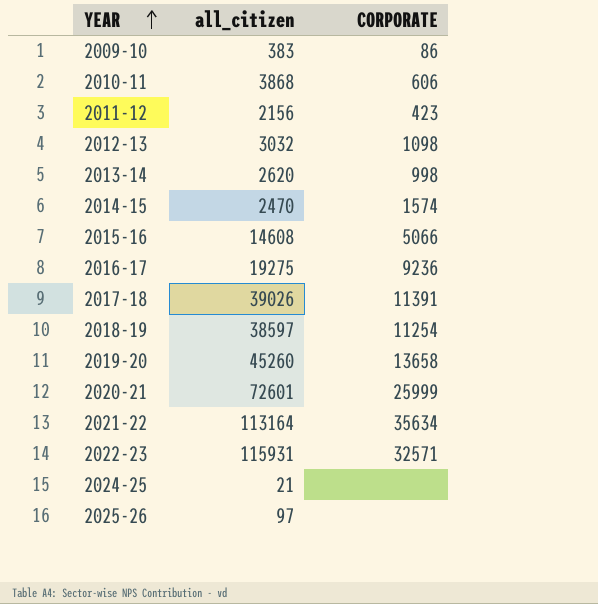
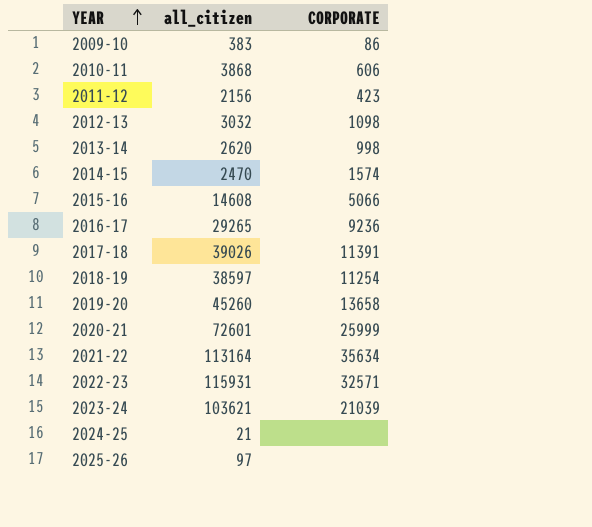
2016-17 | all_citizen: 19275 -> 29265
row 2023-24: none -> 103621 | 21039

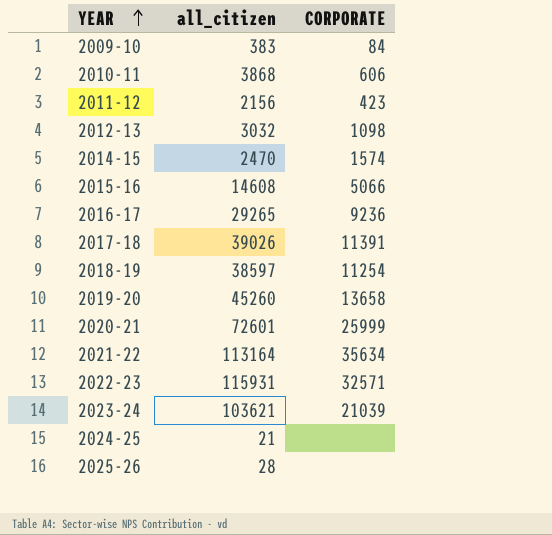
row 2013-14: 2620 | 998 -> none
2009-10 | CORPORATE: 86 -> 84
2025-26 | all_citizen: 97 -> 28

